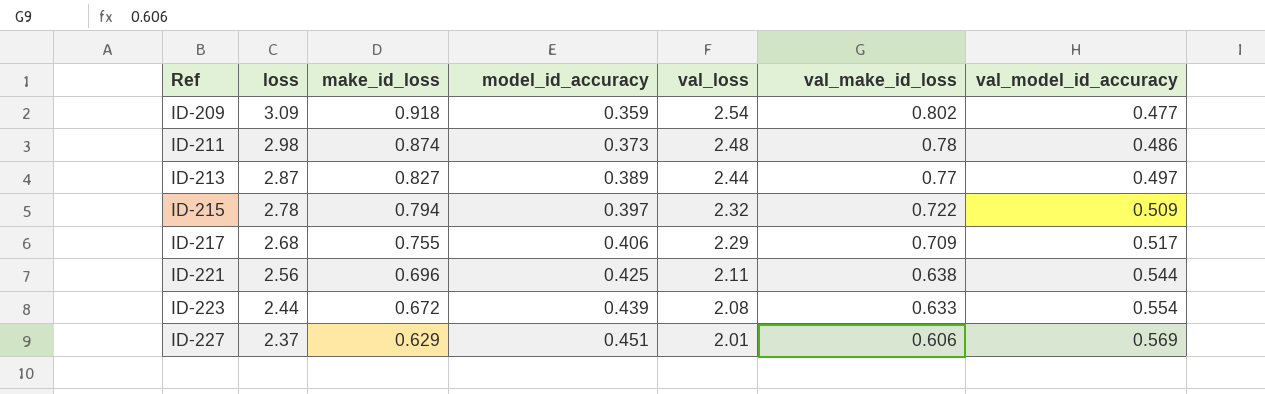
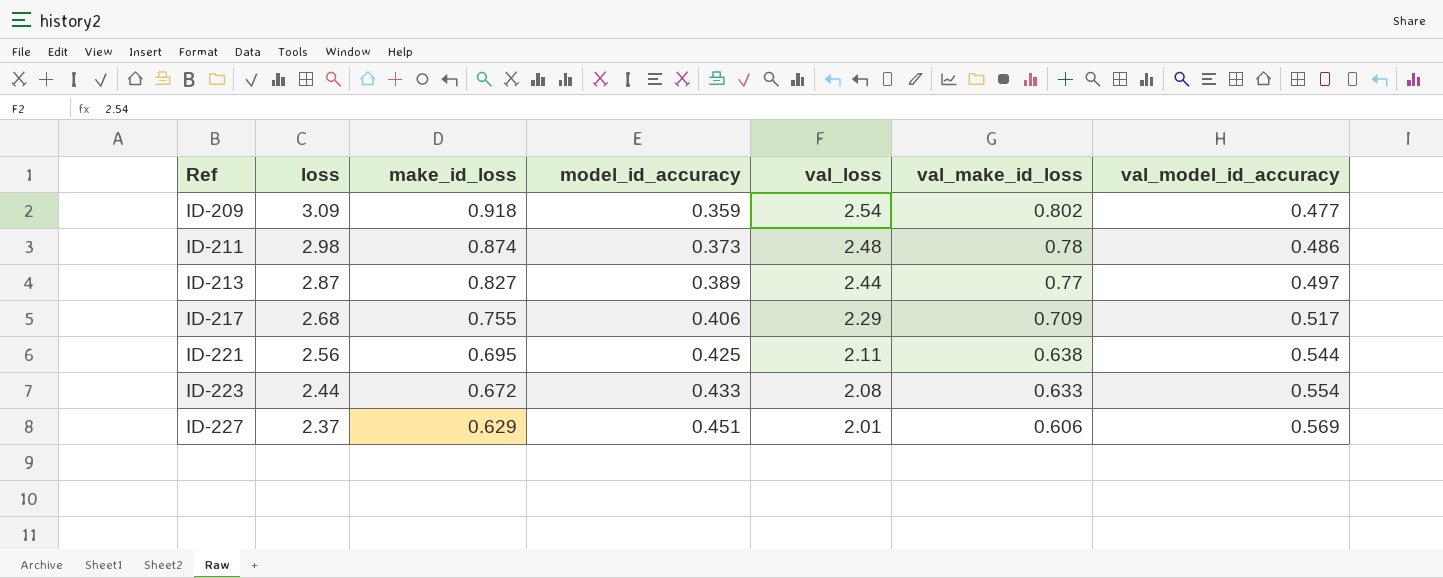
row ID-215: 2.78 | 0.794 | 0.397 | 2.32 | 0.722 | 0.509 -> none
ID-221 | make_id_loss: 0.696 -> 0.695
ID-223 | model_id_accuracy: 0.439 -> 0.433

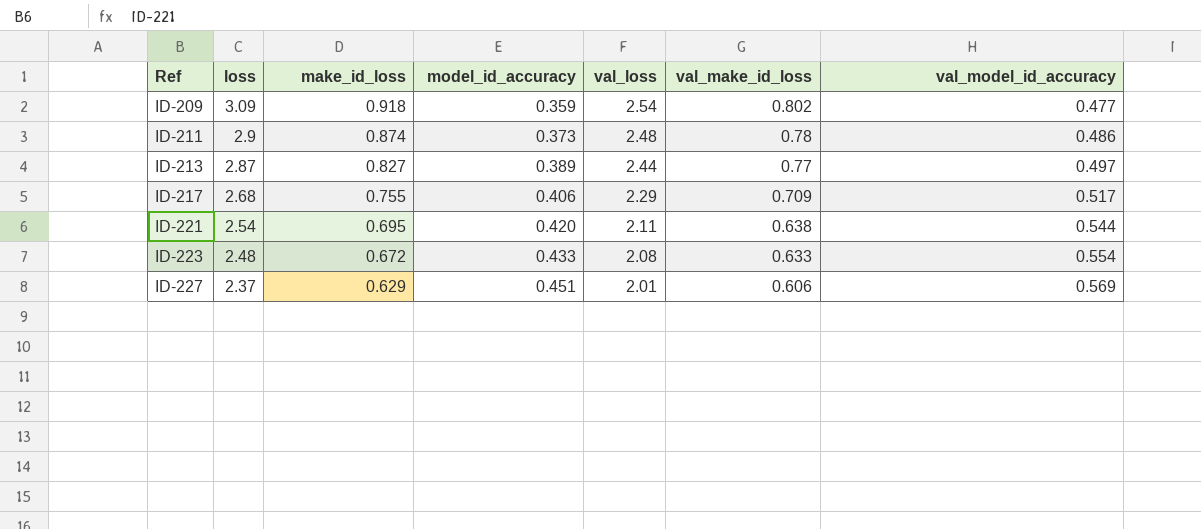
ID-211 | loss: 2.98 -> 2.9
ID-221 | loss: 2.56 -> 2.54
ID-221 | model_id_accuracy: 0.425 -> 0.420
ID-223 | loss: 2.44 -> 2.48

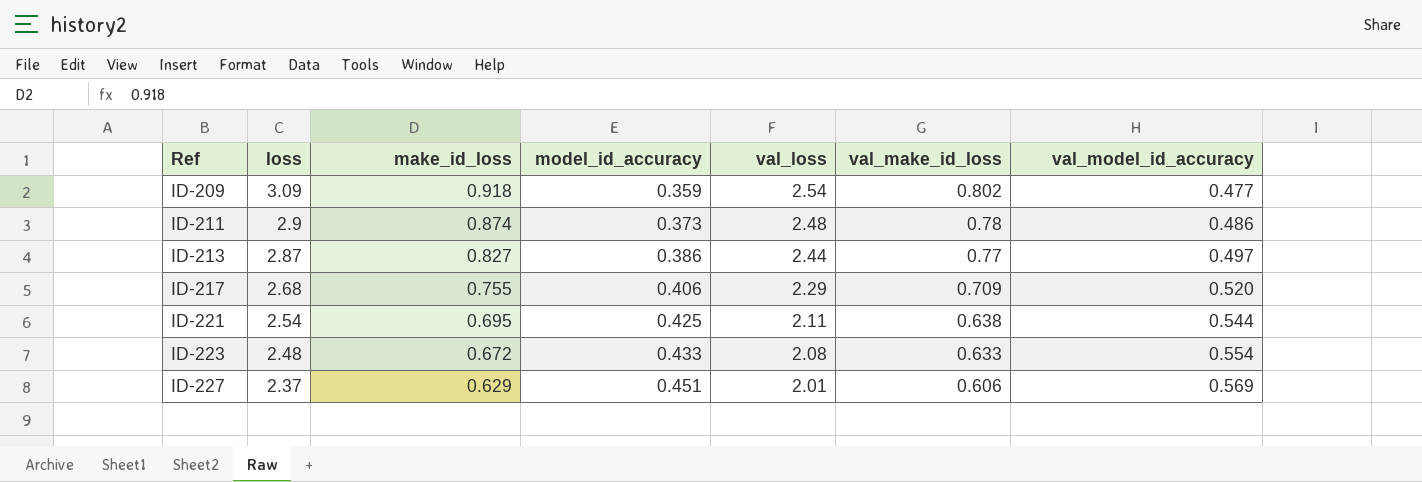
ID-213 | model_id_accuracy: 0.389 -> 0.386
ID-217 | val_model_id_accuracy: 0.517 -> 0.520
ID-221 | model_id_accuracy: 0.420 -> 0.425

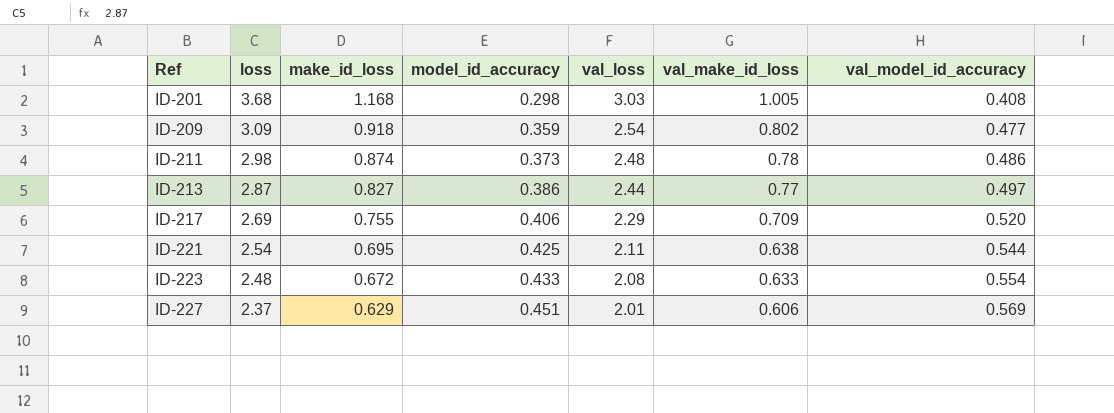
row ID-201: none -> 3.68 | 1.168 | 0.298 | 3.03 | 1.005 | 0.408
ID-211 | loss: 2.9 -> 2.98
ID-217 | loss: 2.68 -> 2.69

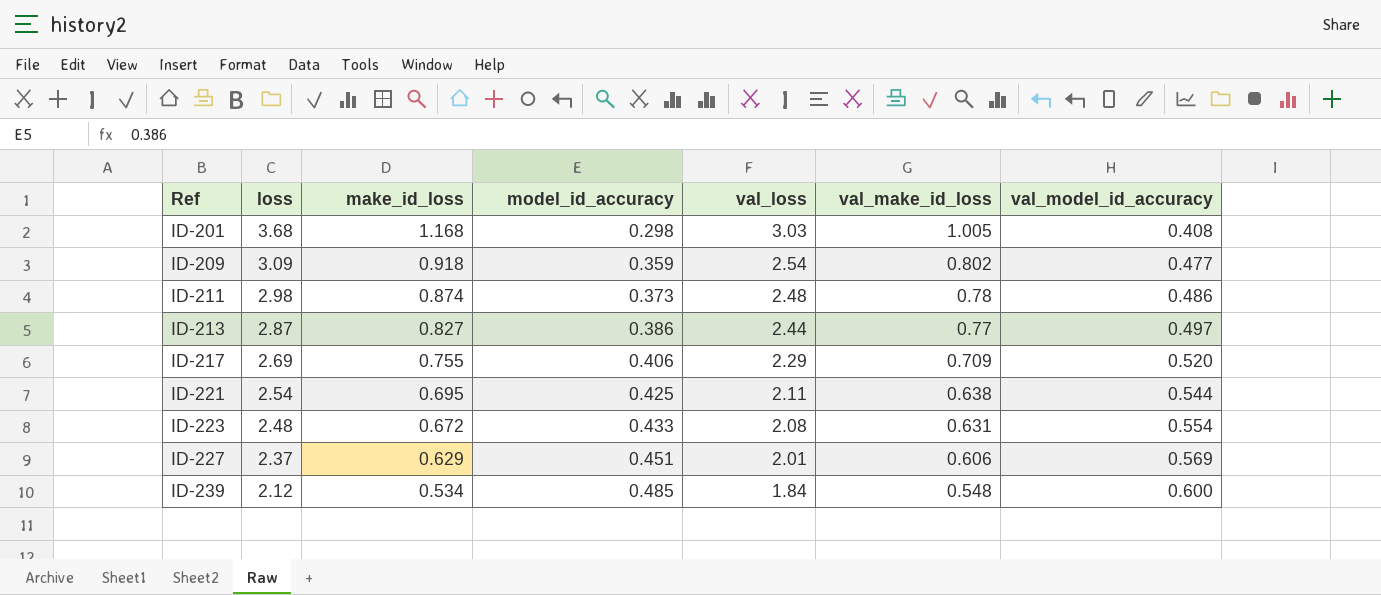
ID-223 | val_make_id_loss: 0.633 -> 0.631
row ID-239: none -> 2.12 | 0.534 | 0.485 | 1.84 | 0.548 | 0.600

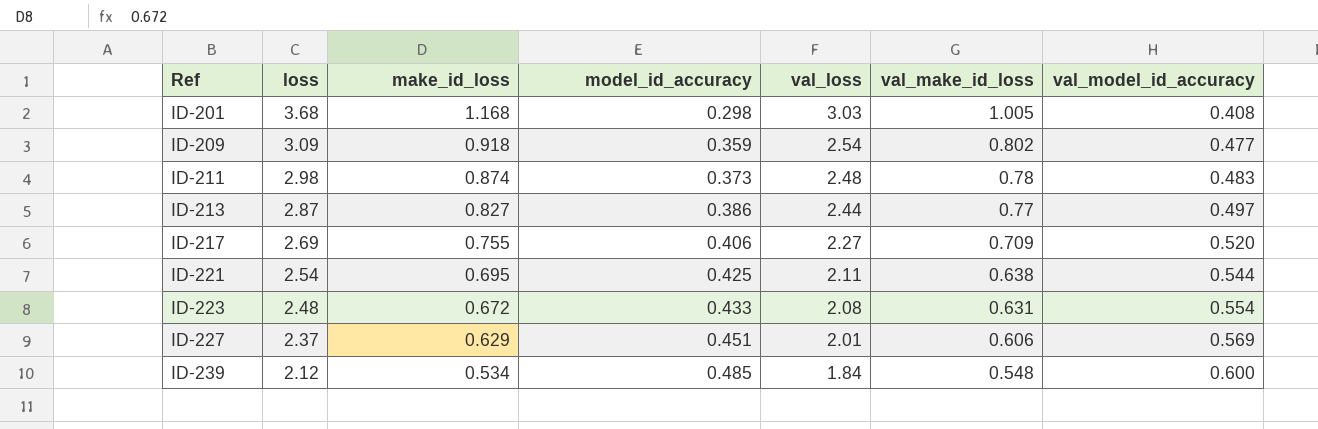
ID-211 | val_model_id_accuracy: 0.486 -> 0.483
ID-217 | val_loss: 2.29 -> 2.27

